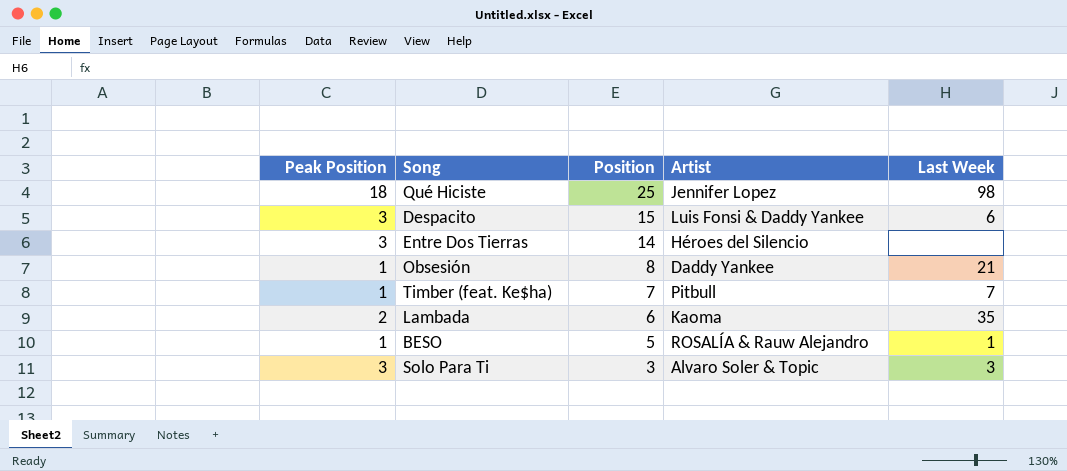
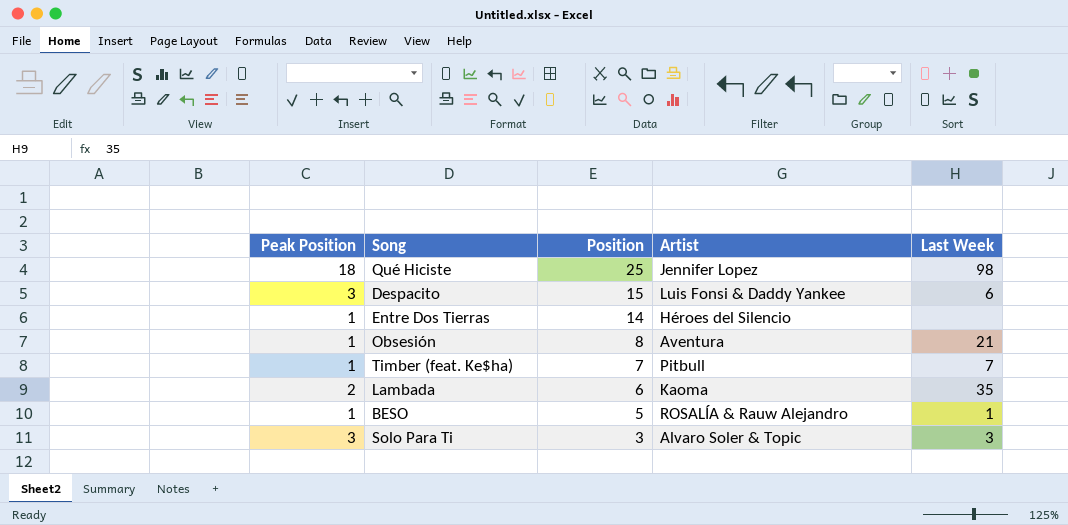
Entre Dos Tierras | Peak Position: 3 -> 1
Obsesión | Artist: Daddy Yankee -> Aventura

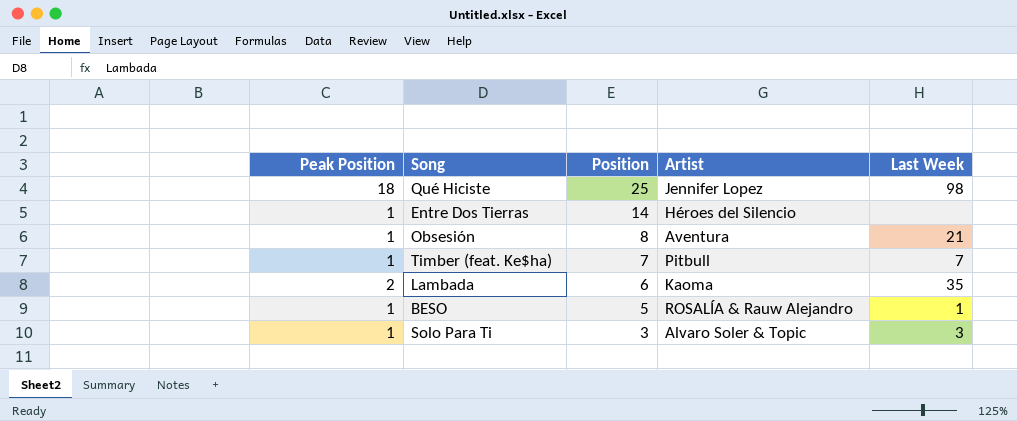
row Despacito: 3 | 15 | Luis Fonsi & Daddy Yankee | 6 -> none
Solo Para Ti | Peak Position: 3 -> 1

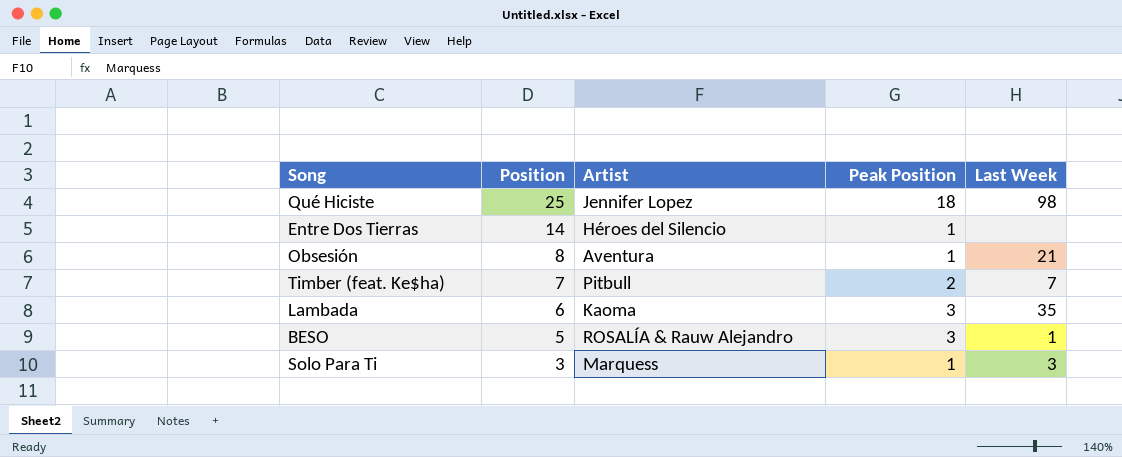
column Peak Position | position: 1 -> 4
Timber (feat. Ke$ha) | Peak Position: 1 -> 2
Lambada | Peak Position: 2 -> 3
BESO | Peak Position: 1 -> 3
Solo Para Ti | Artist: Alvaro Soler & Topic -> Marquess

